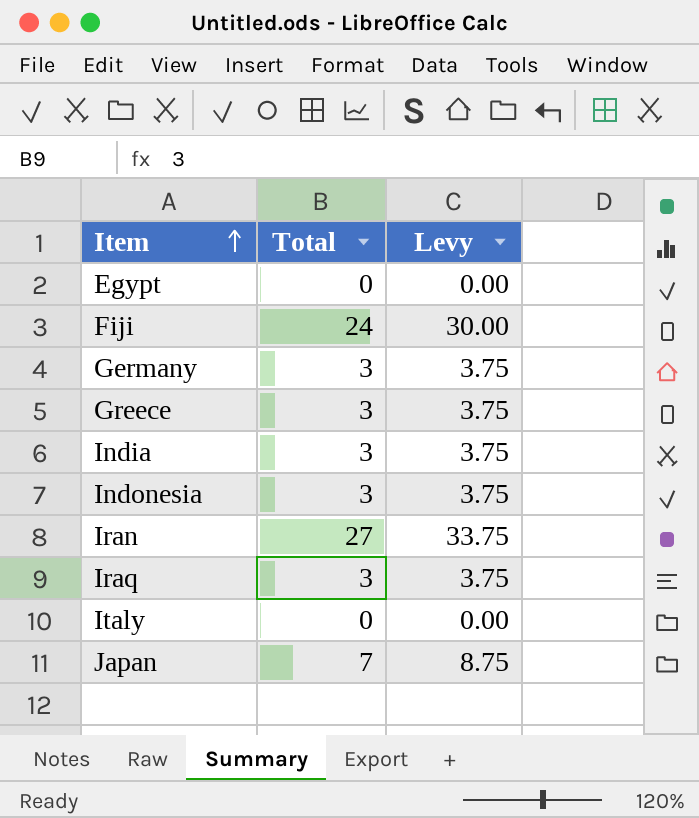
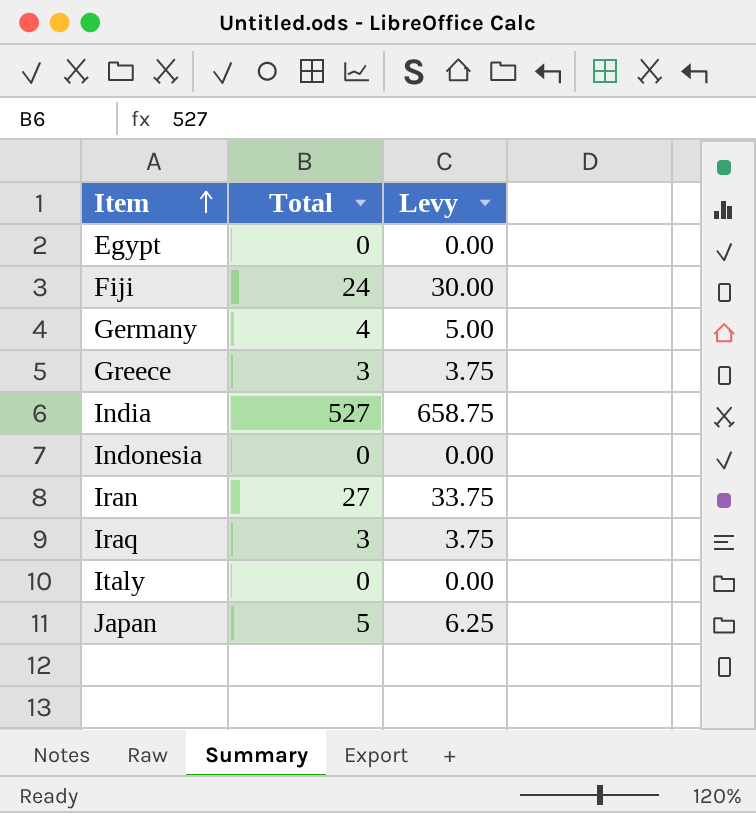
Germany | Total: 3 -> 4
Germany | Levy: 3.75 -> 5.00
India | Total: 3 -> 527
India | Levy: 3.75 -> 658.75
Indonesia | Total: 3 -> 0
Indonesia | Levy: 3.75 -> 0.00
Japan | Total: 7 -> 5
Japan | Levy: 8.75 -> 6.25

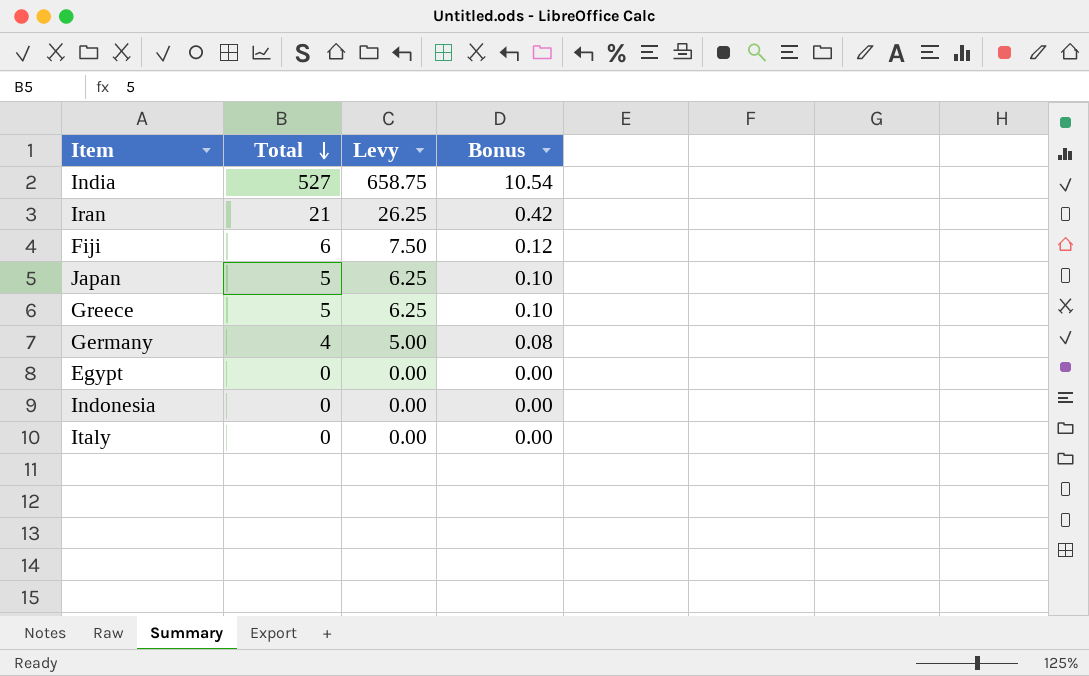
row order: Item ascending -> Total descending
column Bonus | formula: none -> [Total] * 0.02
row Iraq: 3 | 3.75 -> none
Iran | Total: 27 -> 21
Iran | Levy: 33.75 -> 26.25
Fiji | Total: 24 -> 6
Fiji | Levy: 30.00 -> 7.50
Greece | Total: 3 -> 5
Greece | Levy: 3.75 -> 6.25

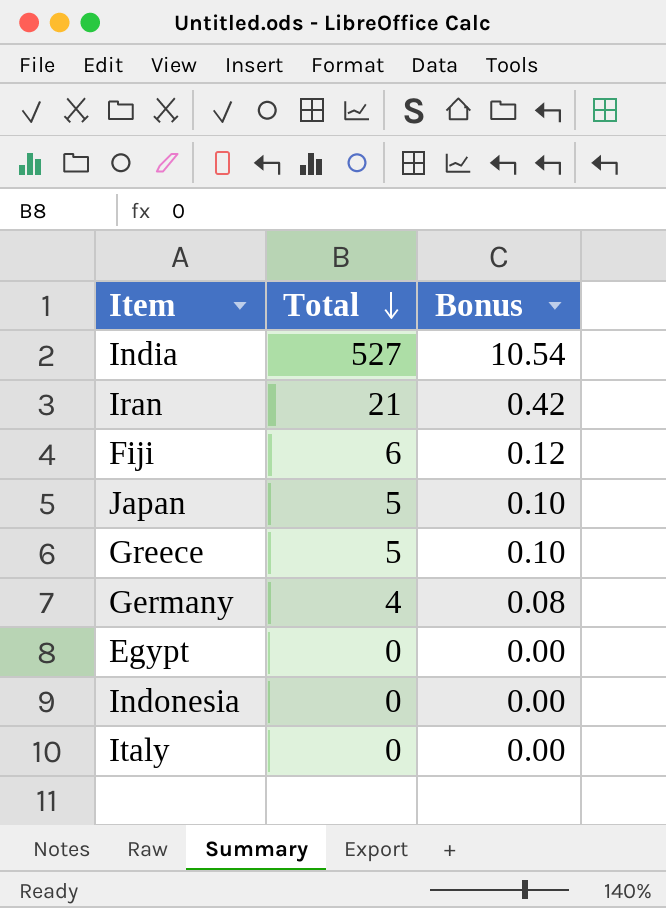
column Levy | formula: [Total] * 1.25 -> none

